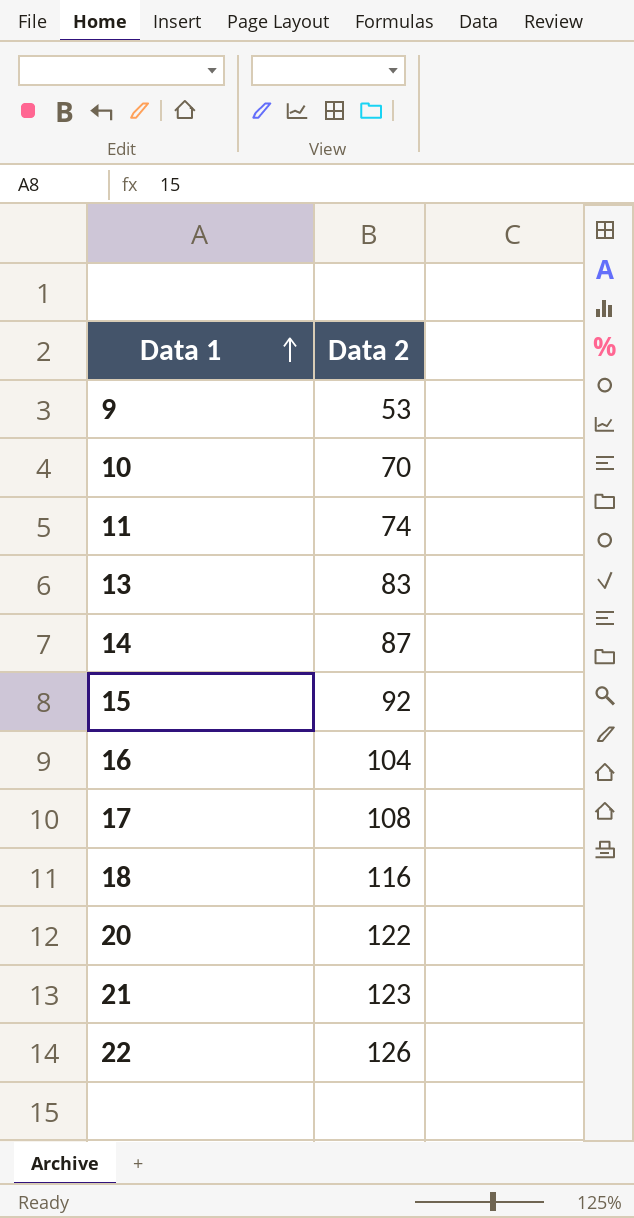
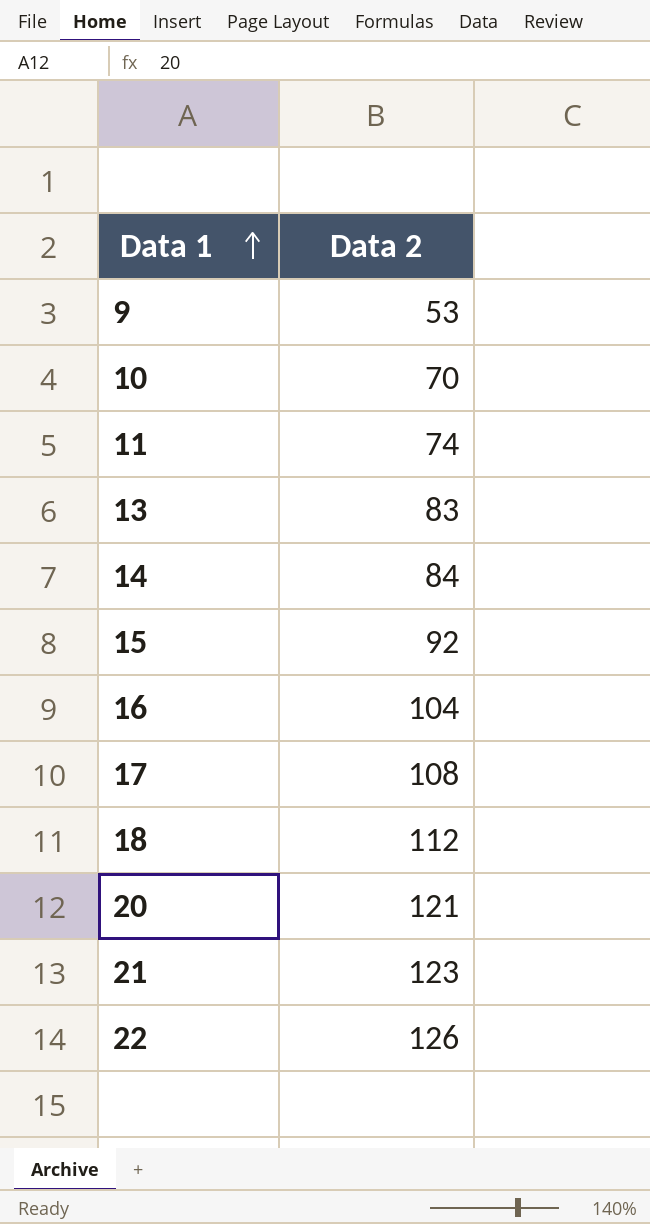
14 | Data 2: 87 -> 84
18 | Data 2: 116 -> 112
20 | Data 2: 122 -> 121

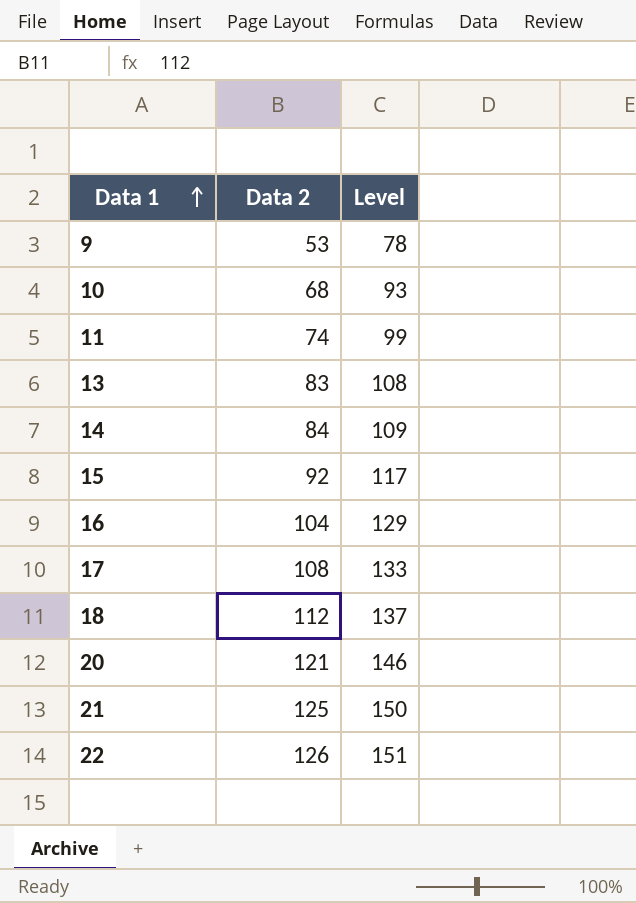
column Level | formula: none -> [Data 2] + 25
10 | Data 2: 70 -> 68
21 | Data 2: 123 -> 125

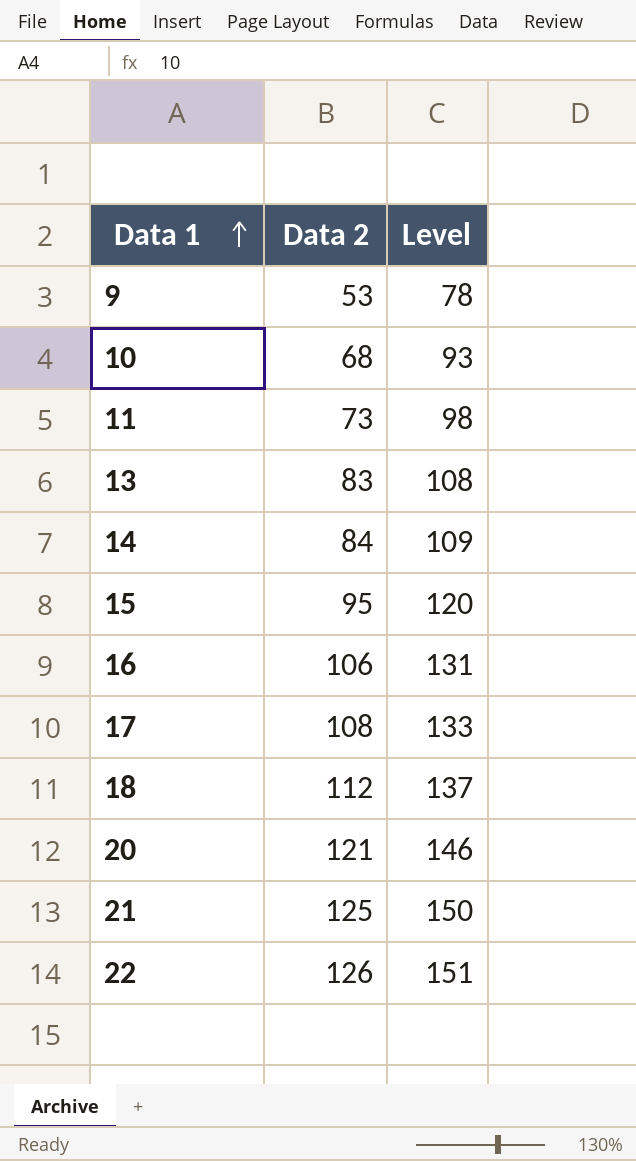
11 | Data 2: 74 -> 73
11 | Level: 99 -> 98
15 | Data 2: 92 -> 95
15 | Level: 117 -> 120
16 | Data 2: 104 -> 106
16 | Level: 129 -> 131

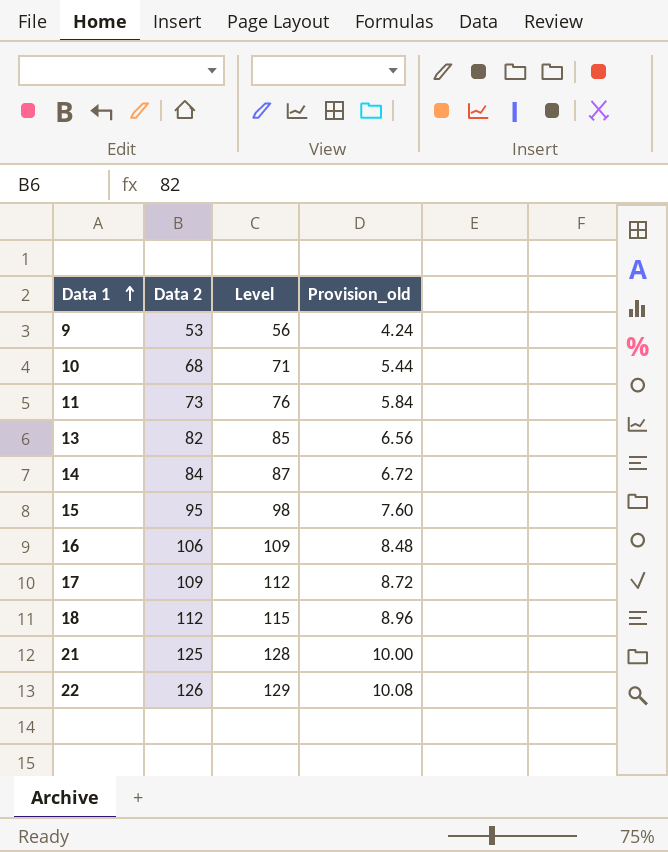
column Level | formula: [Data 2] + 25 -> [Data 2] + 3
column Provision_old | formula: none -> [Data 2] * 0.08
row 20: 121 | 146 -> none
13 | Data 2: 83 -> 82
17 | Data 2: 108 -> 109

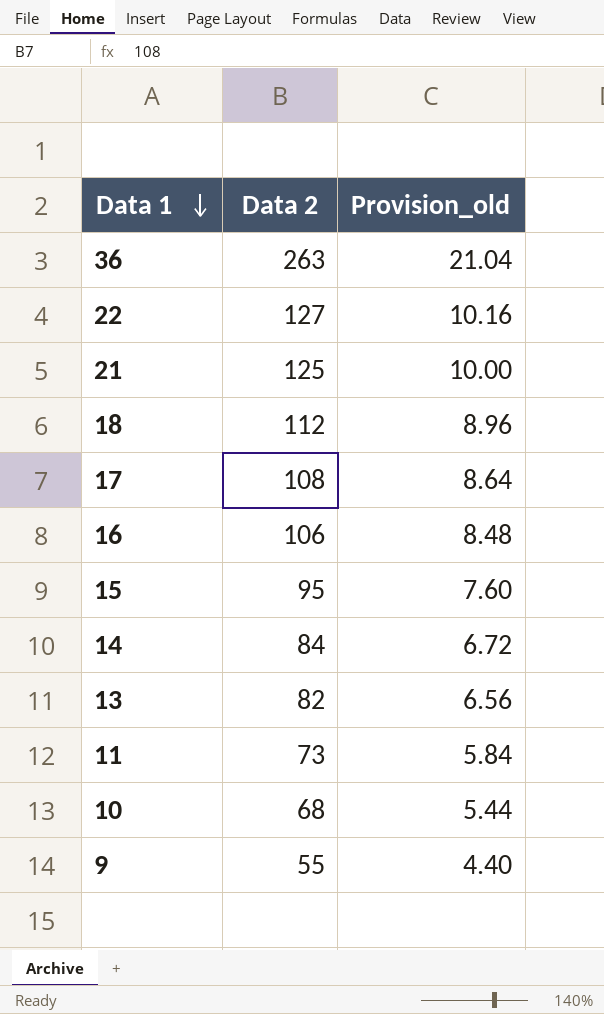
row order: Data 1 ascending -> Data 1 descending
column Level | formula: [Data 2] + 3 -> none
row 36: none -> 263 | 21.04
22 | Data 2: 126 -> 127
22 | Provision_old: 10.08 -> 10.16
17 | Data 2: 109 -> 108
17 | Provision_old: 8.72 -> 8.64
9 | Data 2: 53 -> 55
9 | Provision_old: 4.24 -> 4.40

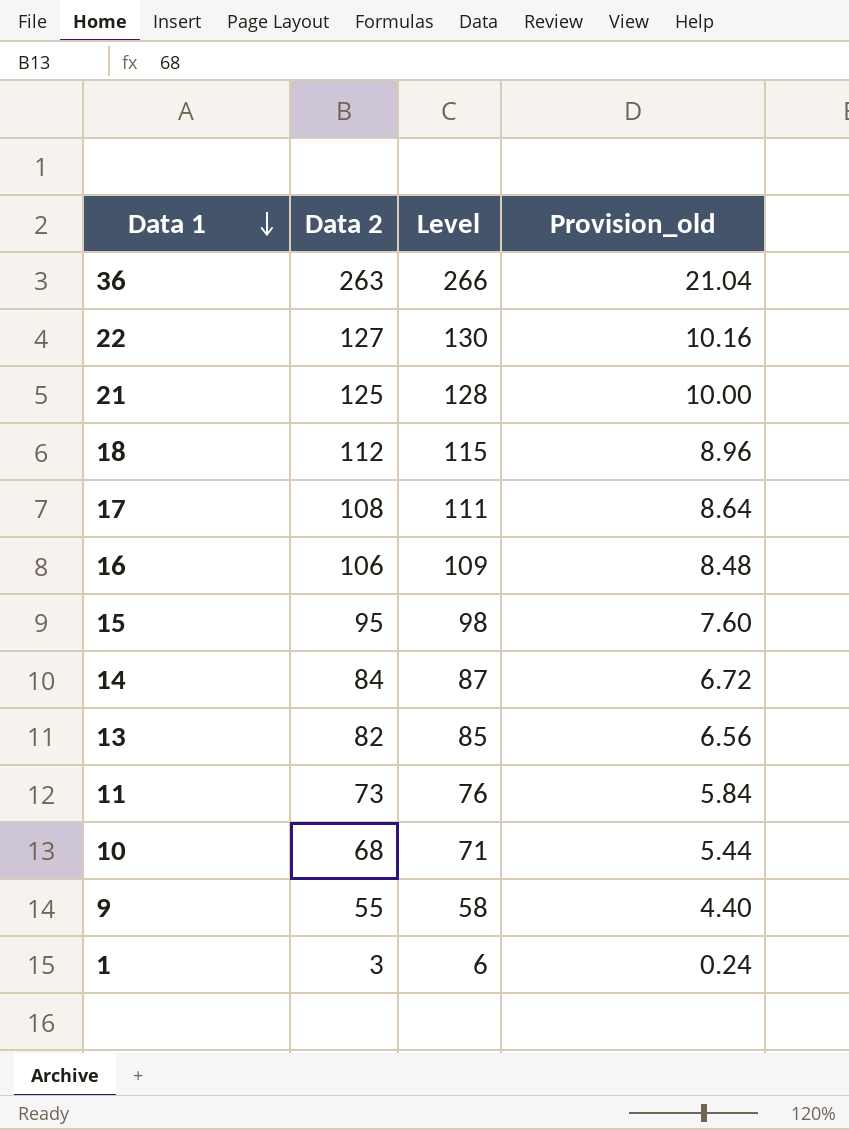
column Level | formula: none -> [Data 2] + 3
row 1: none -> 3 | 6 | 0.24

